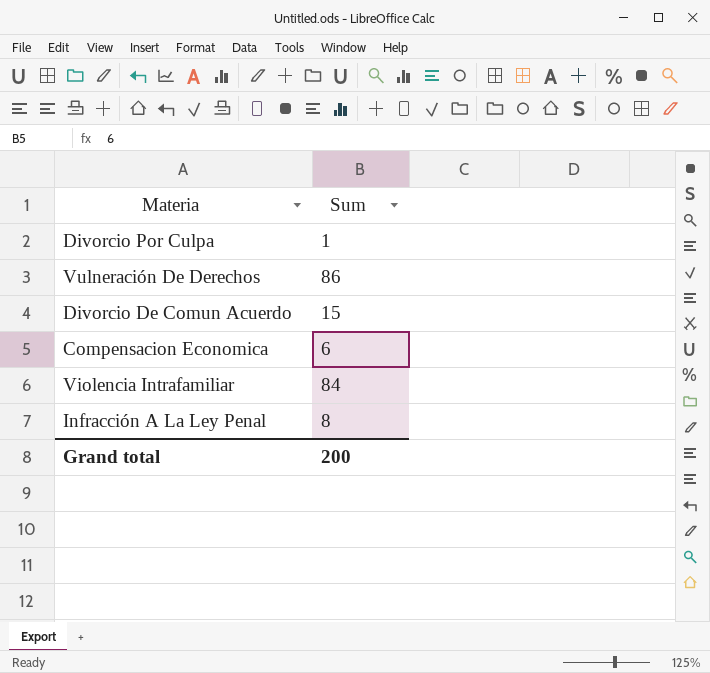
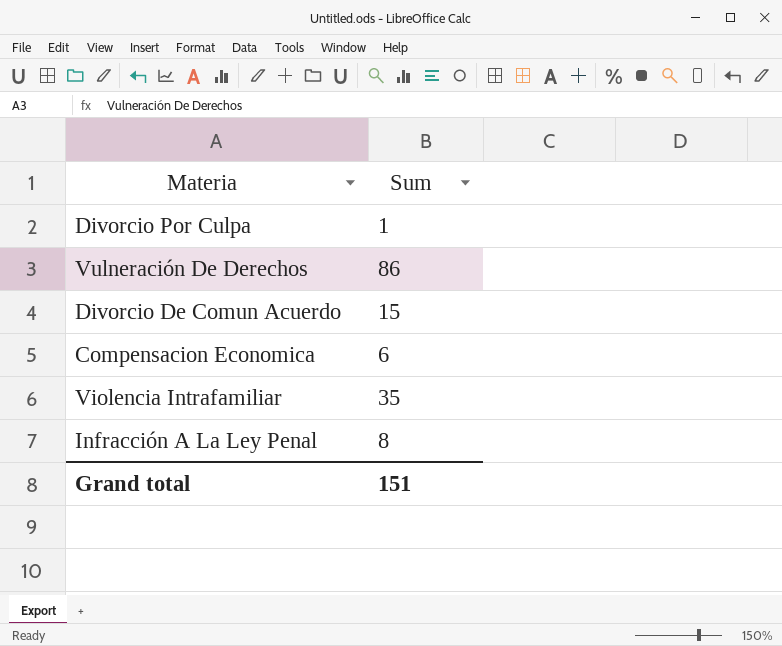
Violencia Intrafamiliar | Sum: 84 -> 35
Grand total | Sum: 200 -> 151

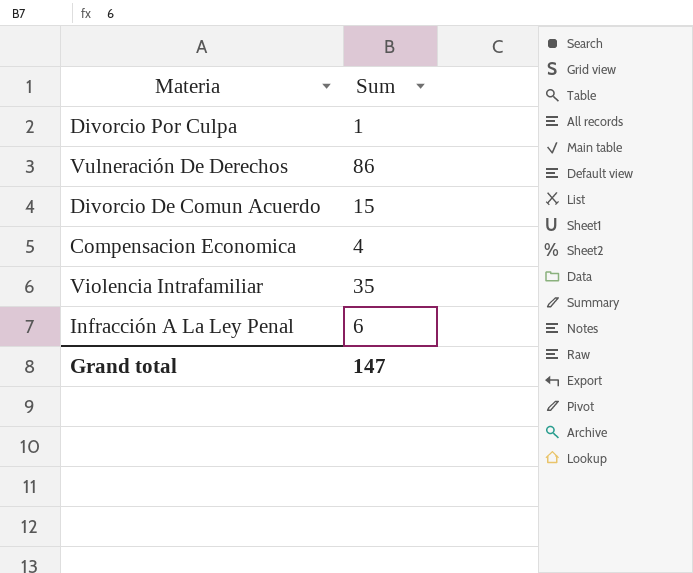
Compensacion Economica | Sum: 6 -> 4
Infracción A La Ley Penal | Sum: 8 -> 6
Grand total | Sum: 151 -> 147

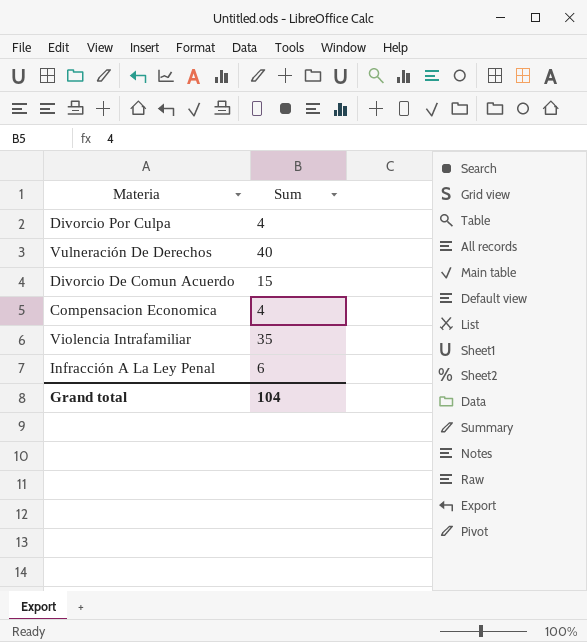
Divorcio Por Culpa | Sum: 1 -> 4
Vulneración De Derechos | Sum: 86 -> 40
Grand total | Sum: 147 -> 104

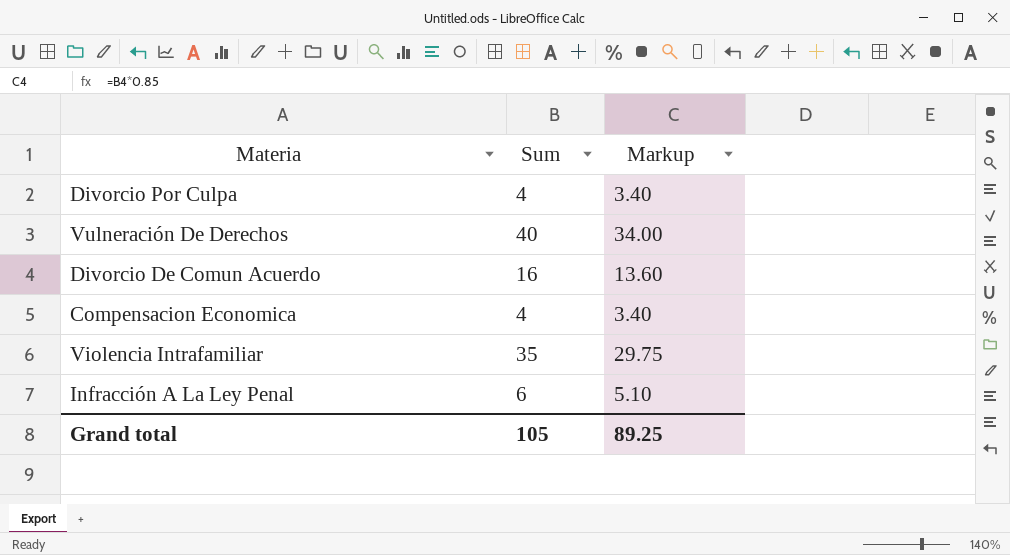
column Markup | formula: none -> [Sum] * 0.85
Divorcio De Comun Acuerdo | Sum: 15 -> 16
Grand total | Sum: 104 -> 105

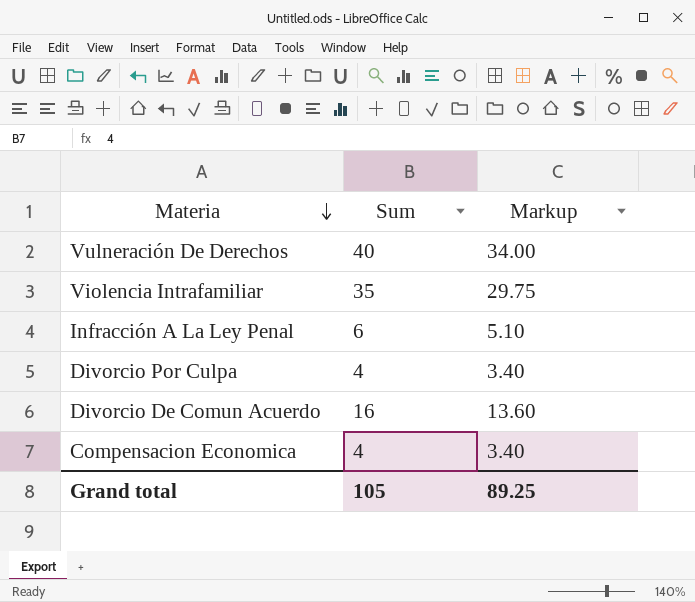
row order: none -> Materia descending

